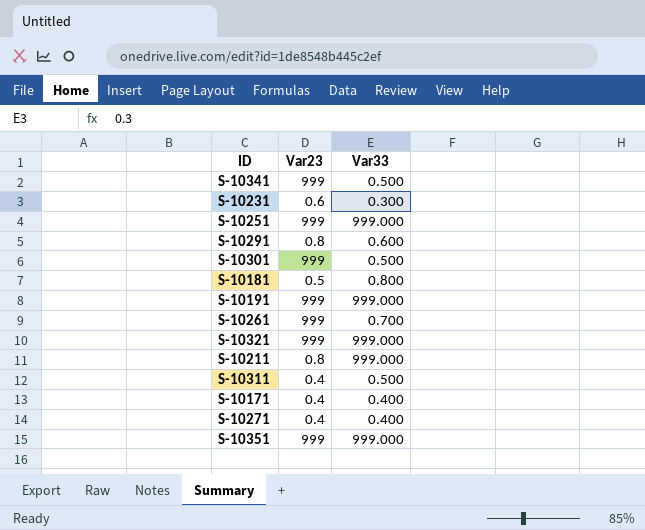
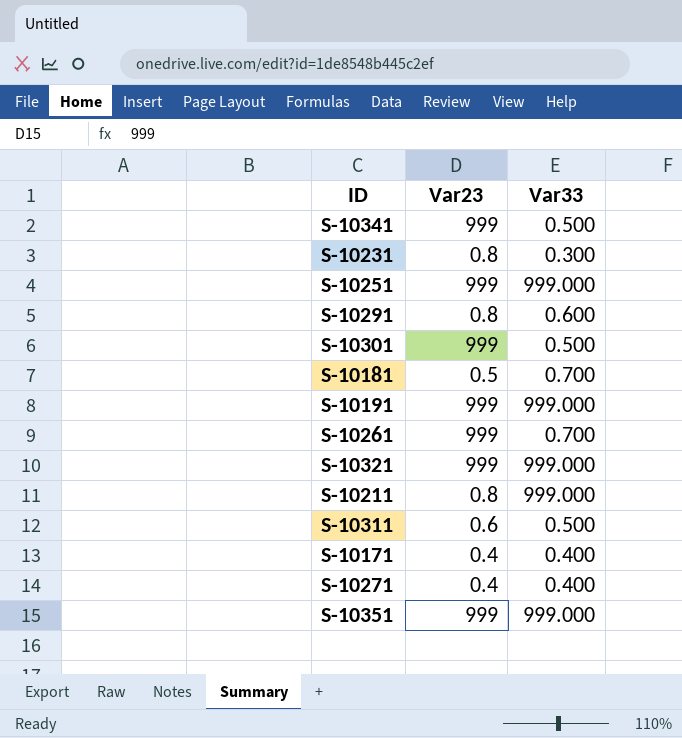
S-10231 | Var23: 0.6 -> 0.8
S-10181 | Var33: 0.800 -> 0.700
S-10311 | Var23: 0.4 -> 0.6

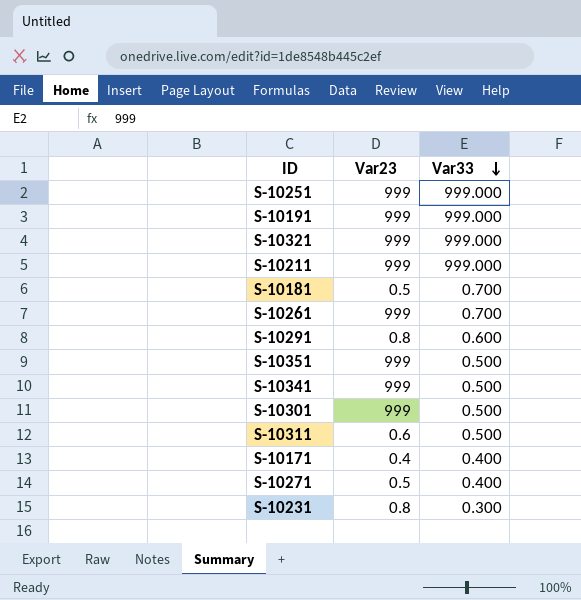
row order: none -> Var33 descending
S-10211 | Var23: 0.8 -> 999
S-10351 | Var33: 999.000 -> 0.500
S-10271 | Var23: 0.4 -> 0.5

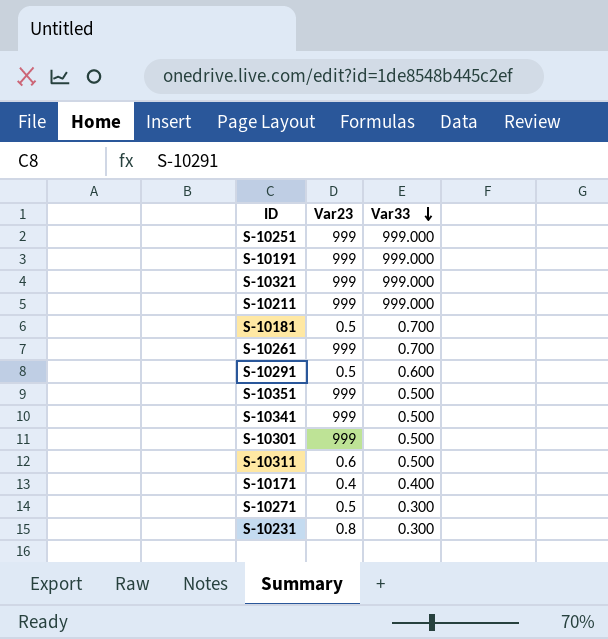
S-10291 | Var23: 0.8 -> 0.5
S-10271 | Var33: 0.400 -> 0.300

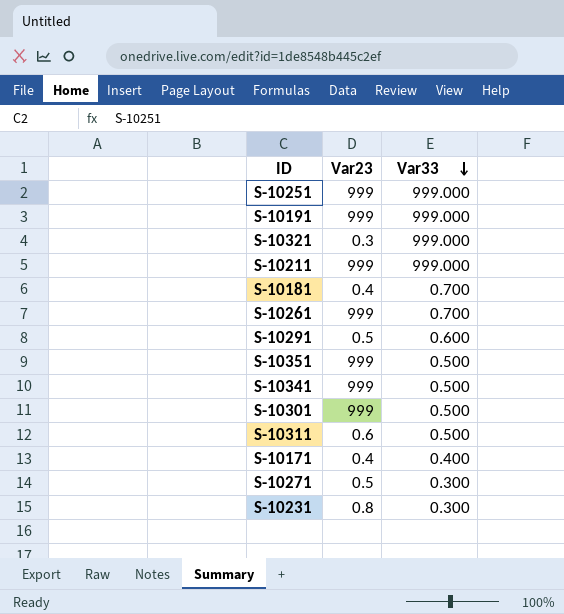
S-10321 | Var23: 999 -> 0.3
S-10181 | Var23: 0.5 -> 0.4

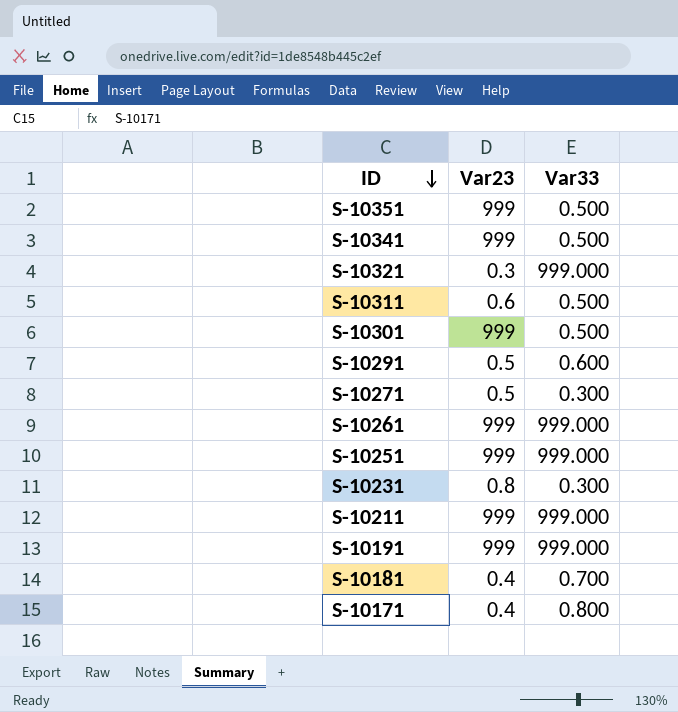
row order: Var33 descending -> ID descending
S-10261 | Var33: 0.700 -> 999.000
S-10171 | Var33: 0.400 -> 0.800

